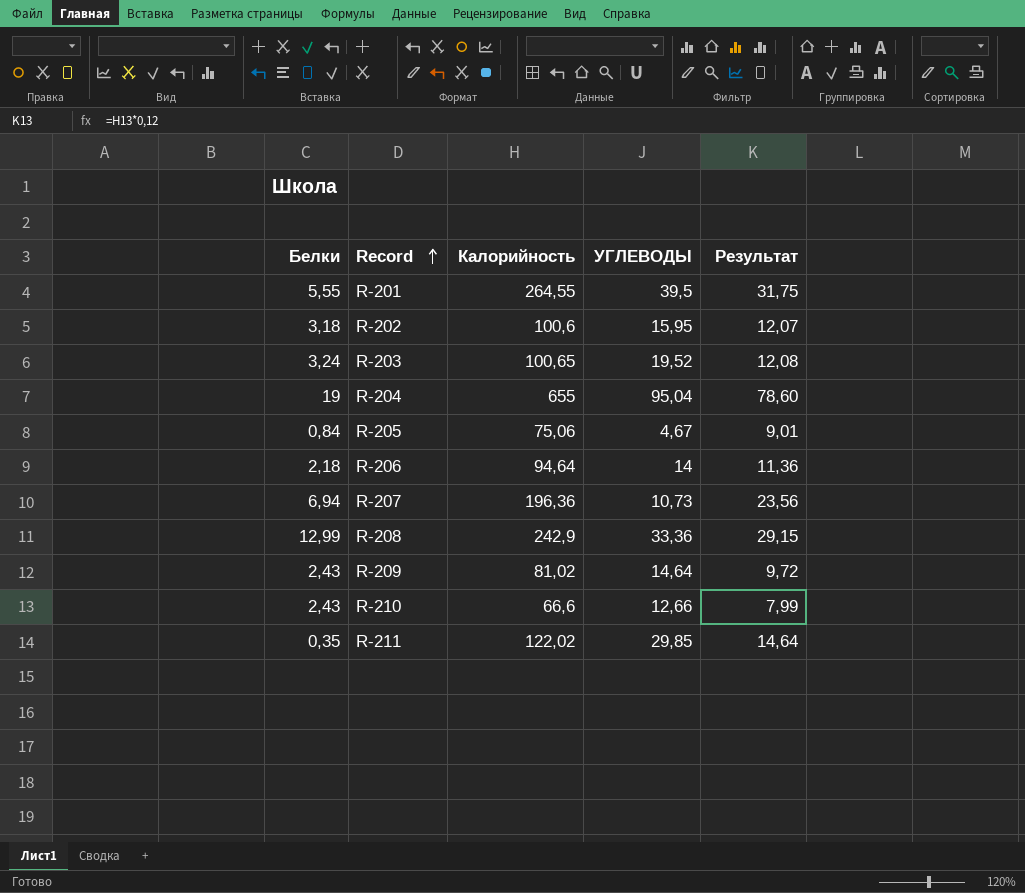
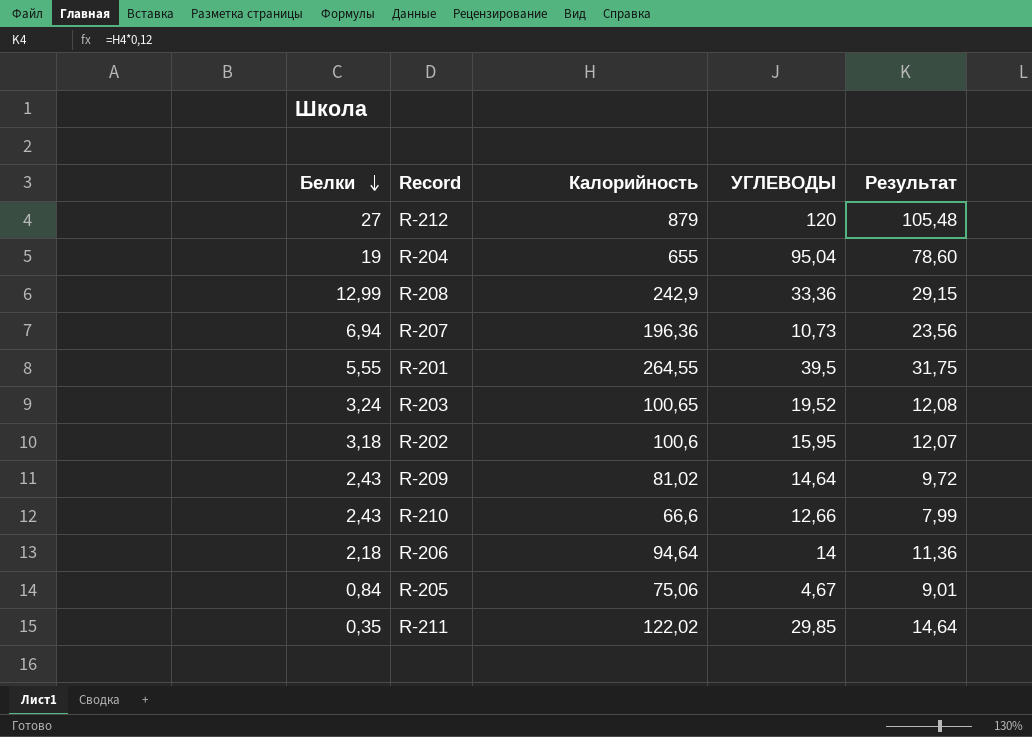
row order: Record ascending -> Белки descending
row R-212: none -> 27 | 879 | 120 | 105,48

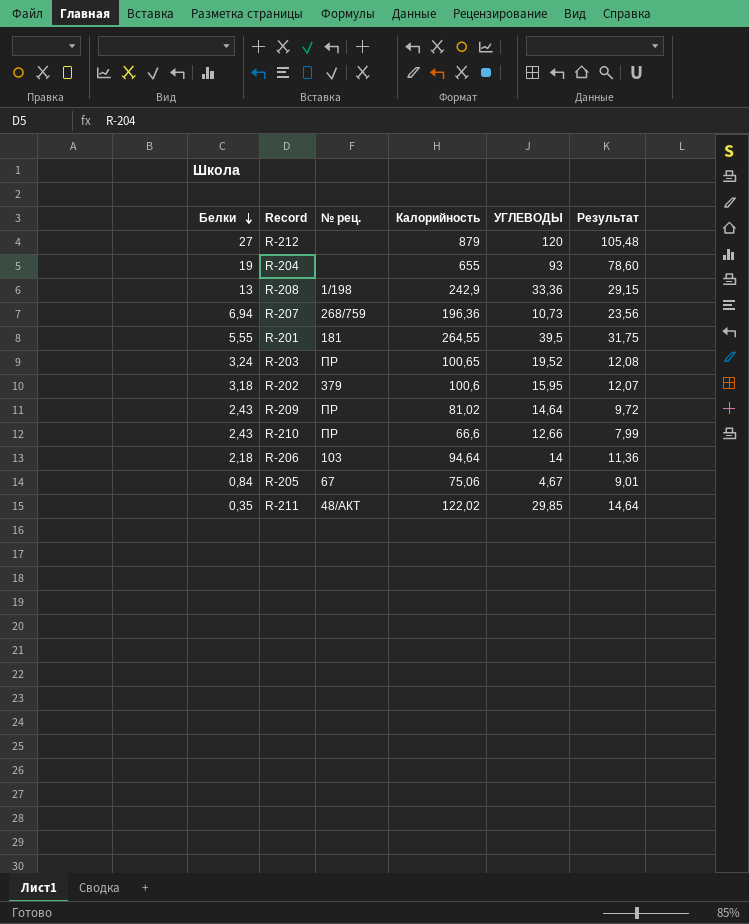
column № рец. | position: none -> 3
R-204 | УГЛЕВОДЫ: 95,04 -> 93
R-208 | Белки: 12,99 -> 13

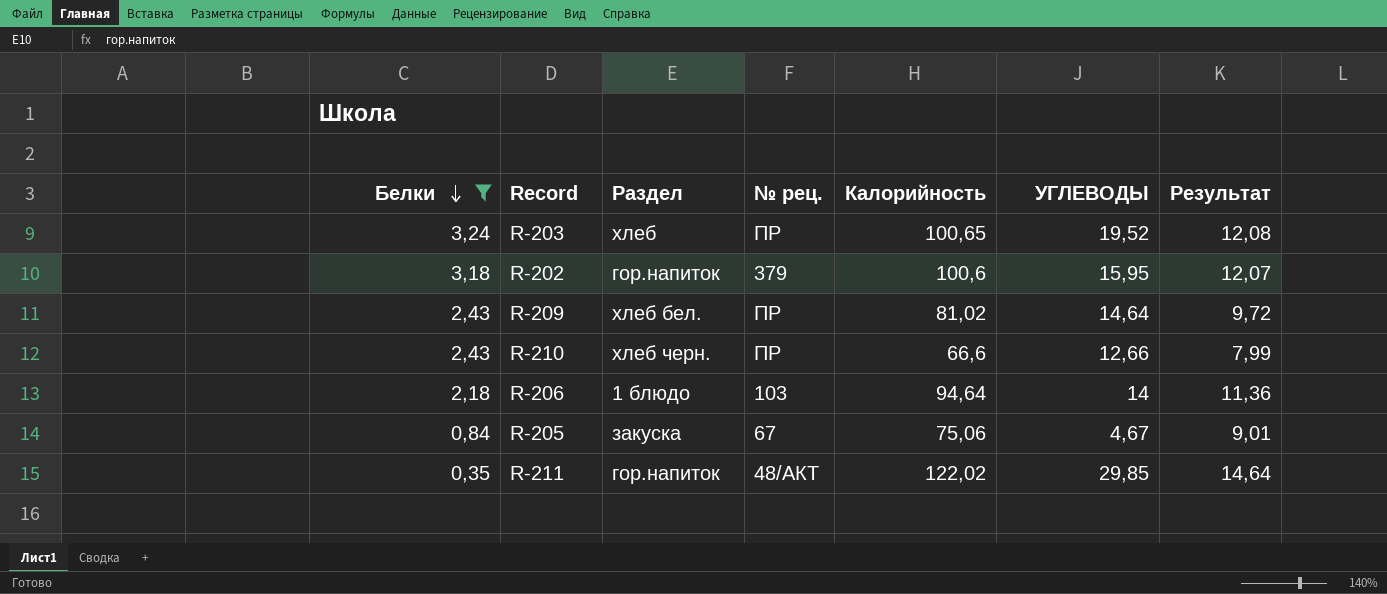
filter: none -> Белки <= 3,24
column Раздел | position: none -> 3

